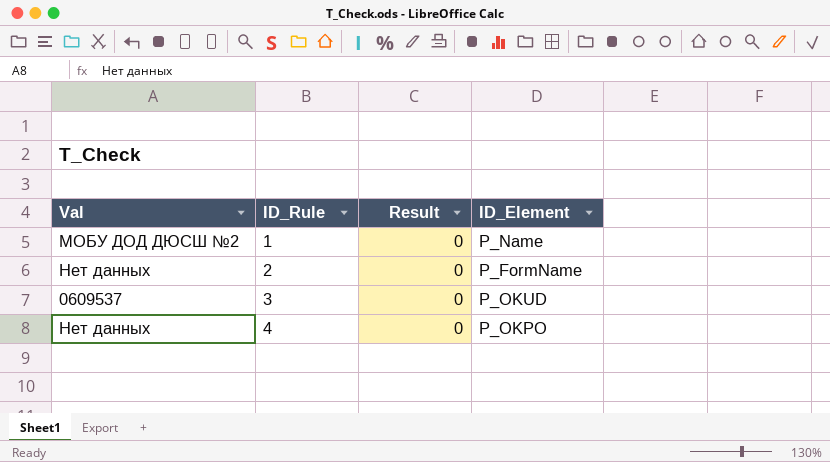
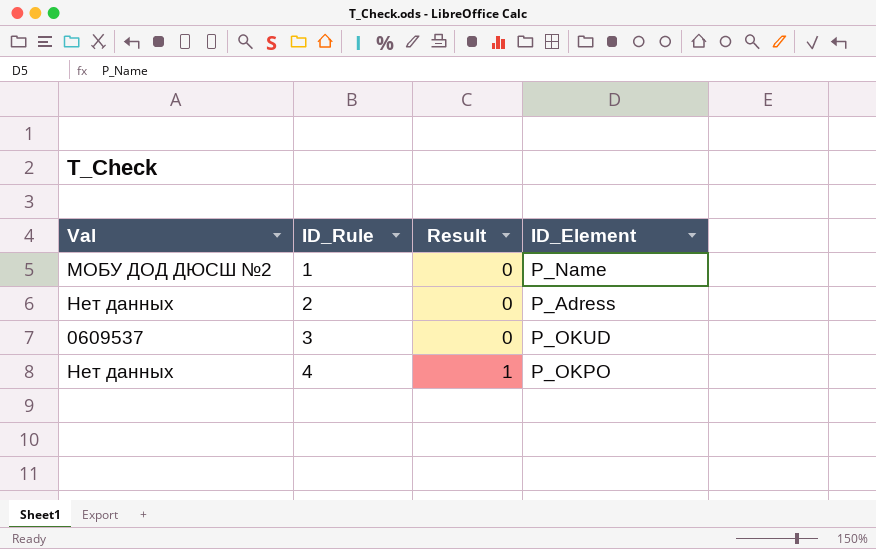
2 | ID_Element: P_FormName -> P_Adress
4 | Result: 0 -> 1

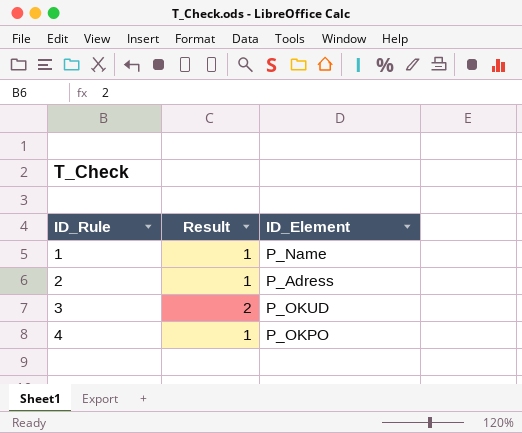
column Val | position: 1 -> none
1 | Result: 0 -> 1
2 | Result: 0 -> 1
3 | Result: 0 -> 2

